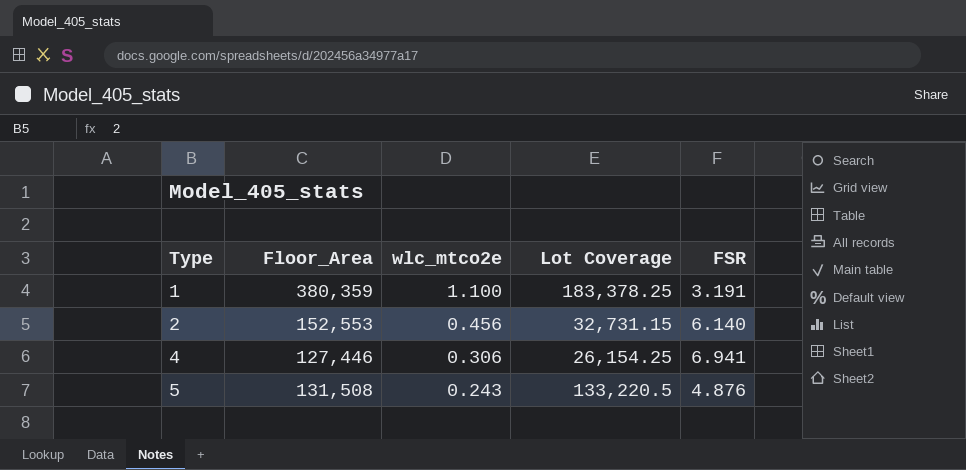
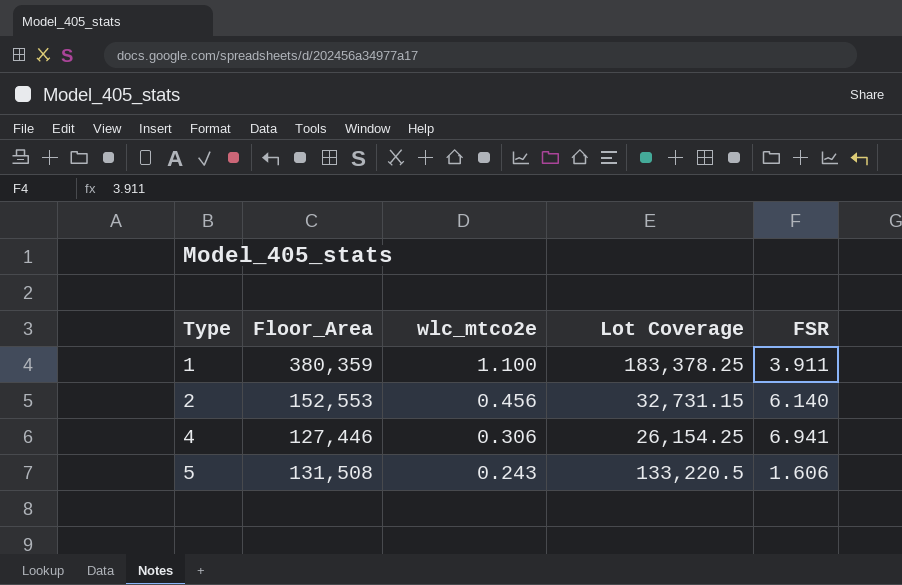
1 | FSR: 3.191 -> 3.911
5 | FSR: 4.876 -> 1.606

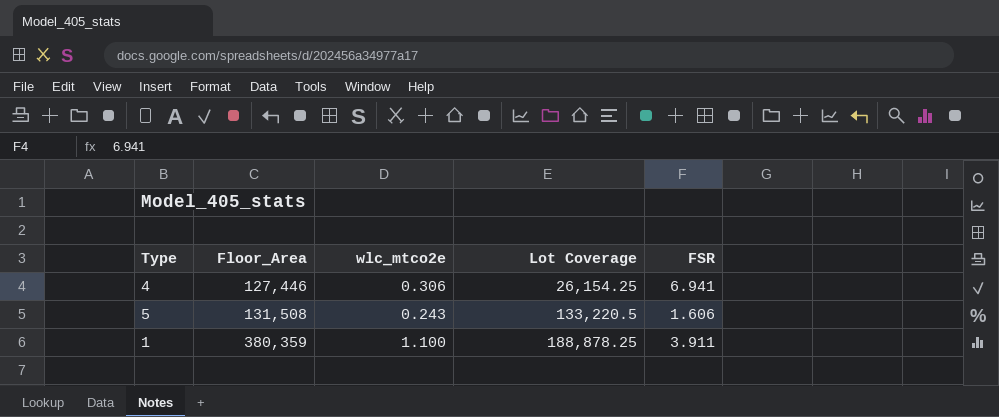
row order: Type ascending -> Floor_Area ascending
row 2: 152,553 | 0.456 | 32,731.15 | 6.140 -> none
1 | Lot Coverage: 183,378.25 -> 188,878.25

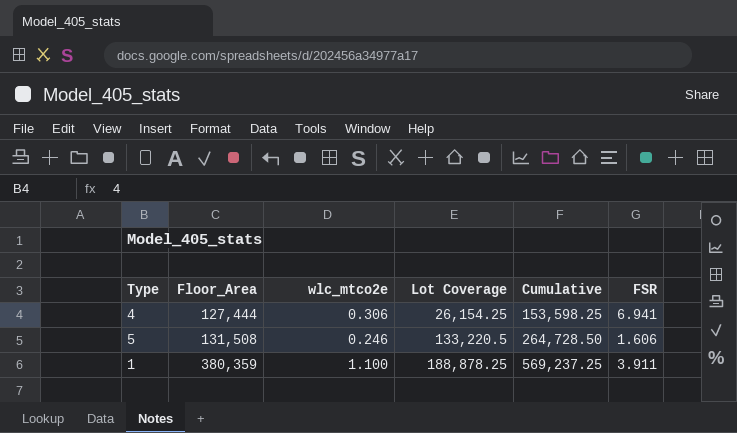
column Cumulative | formula: none -> [Floor_Area] + [Lot Coverage]
4 | Floor_Area: 127,446 -> 127,444
5 | wlc_mtco2e: 0.243 -> 0.246

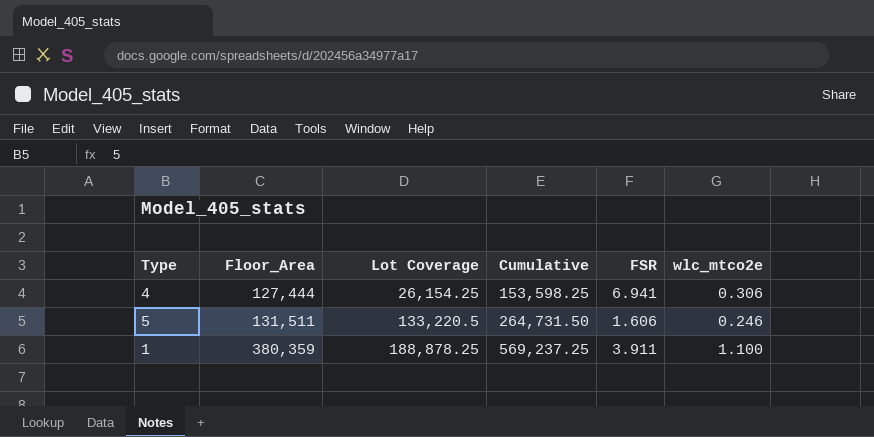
column wlc_mtco2e | position: 3 -> 6
5 | Floor_Area: 131,508 -> 131,511
5 | Cumulative: 264,728.50 -> 264,731.50

